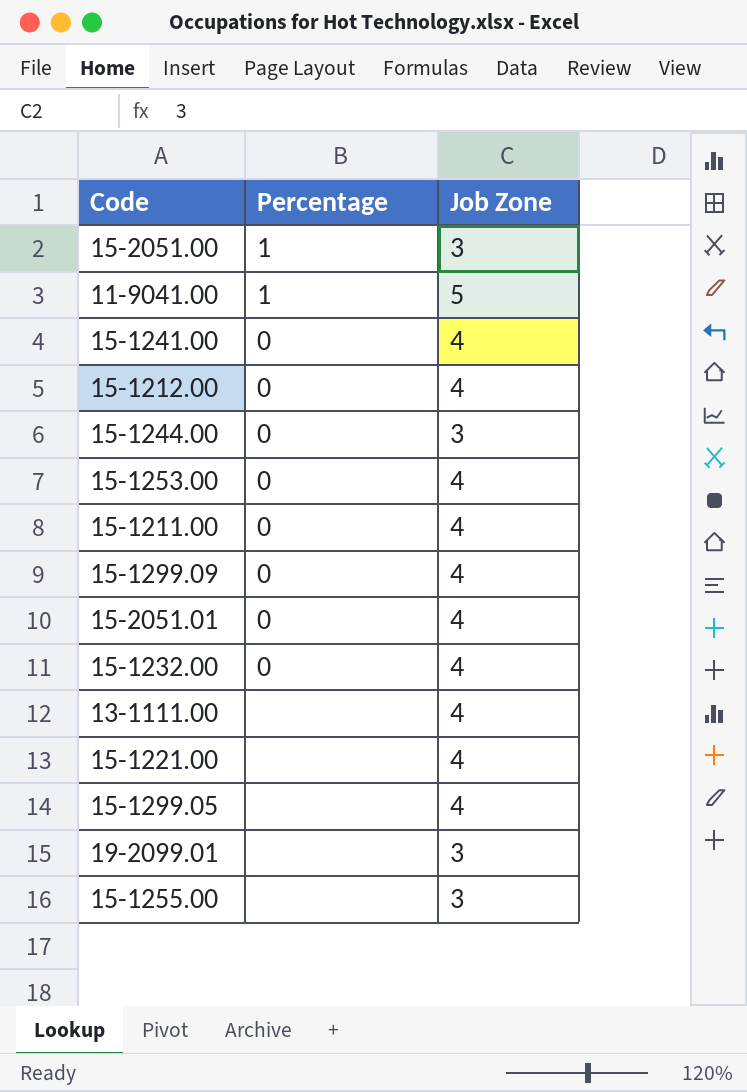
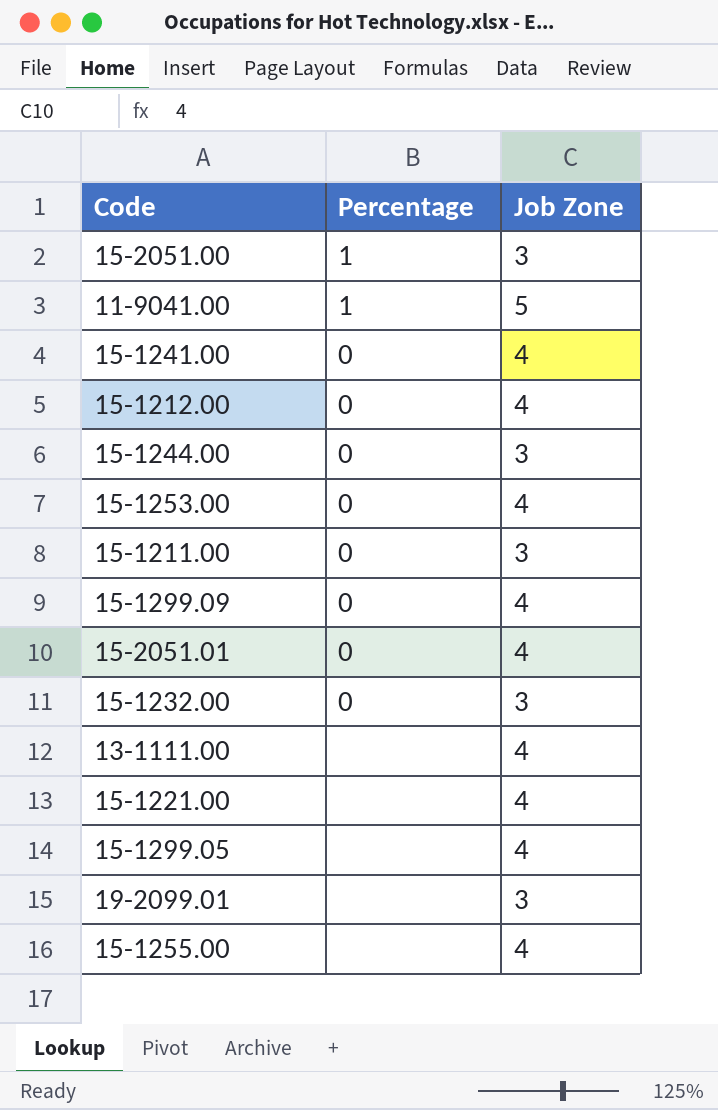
15-1211.00 | Job Zone: 4 -> 3
15-1232.00 | Job Zone: 4 -> 3
15-1255.00 | Job Zone: 3 -> 4

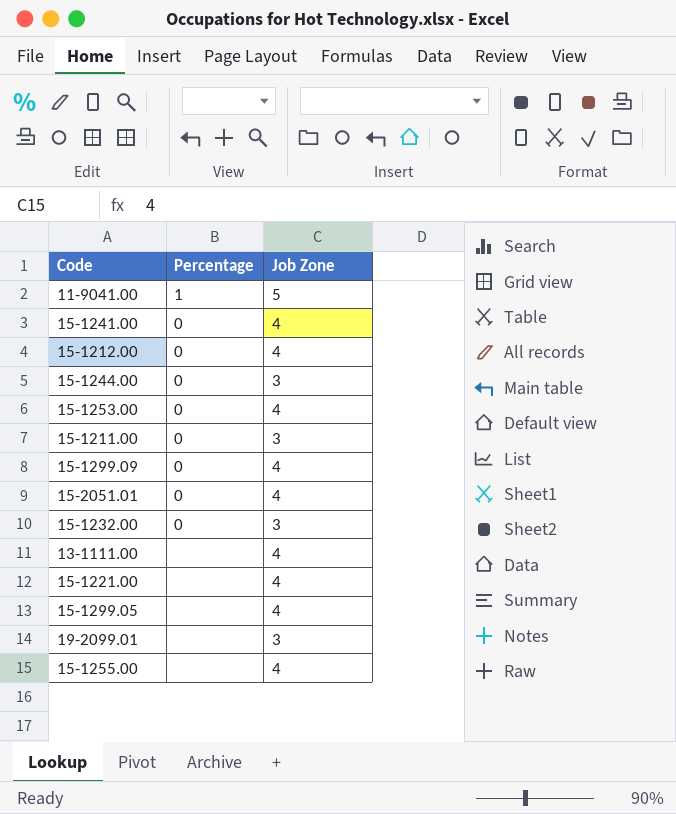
row 15-2051.00: 1 | 3 -> none

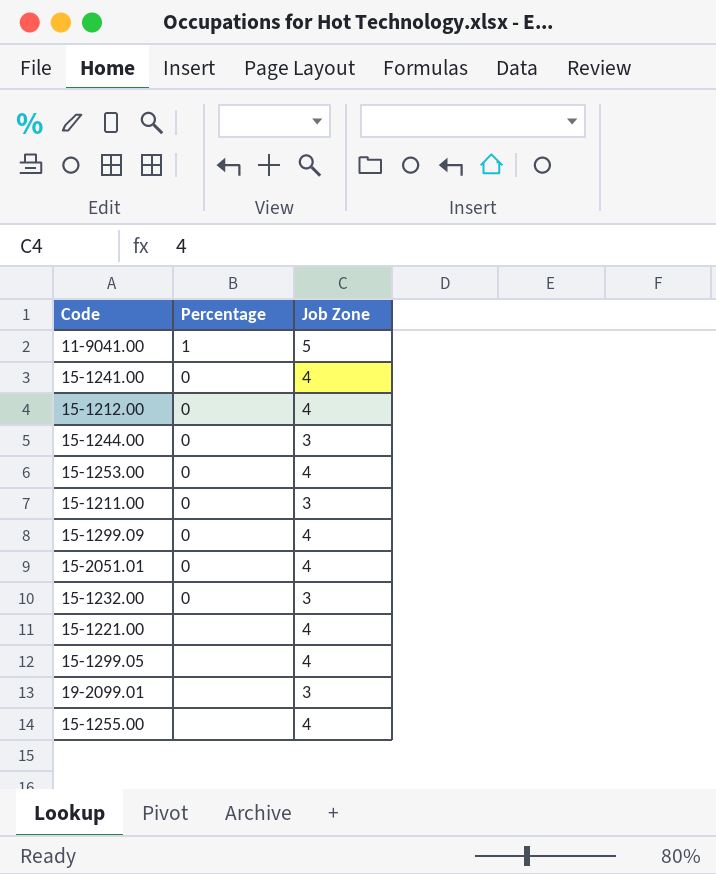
row 13-1111.00: none | 4 -> none

